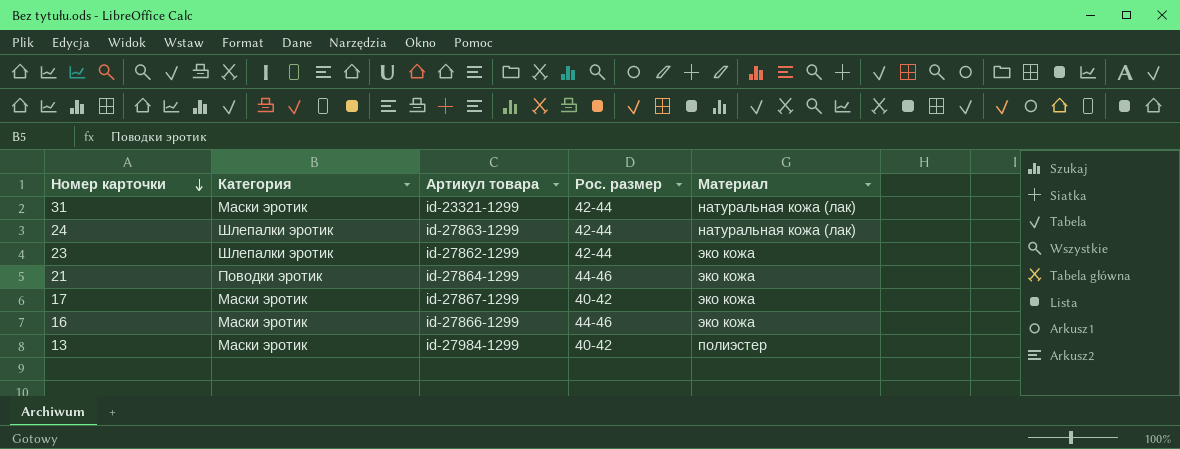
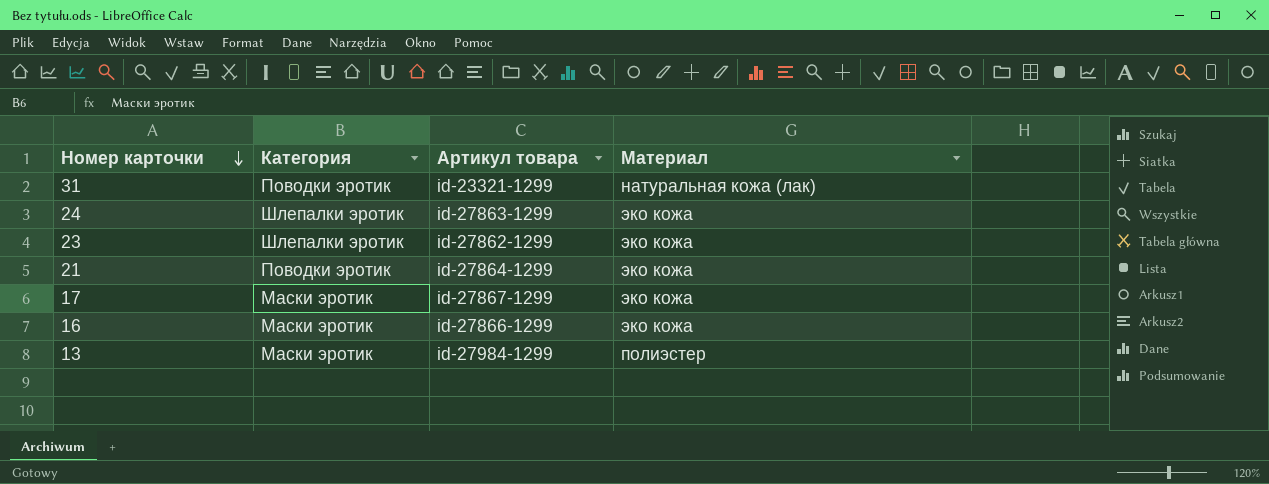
column Рос. размер | position: 4 -> none
31 | Категория: Маски эротик -> Поводки эротик
24 | Материал: натуральная кожа (лак) -> эко кожа

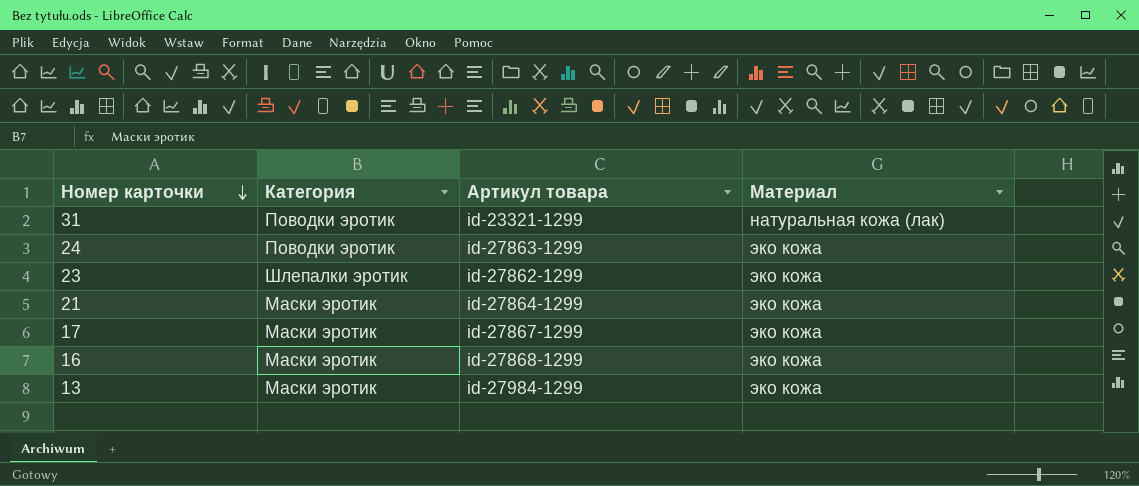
24 | Категория: Шлепалки эротик -> Поводки эротик
21 | Категория: Поводки эротик -> Маски эротик
16 | Артикул товара: id-27866-1299 -> id-27868-1299
13 | Материал: полиэстер -> эко кожа

